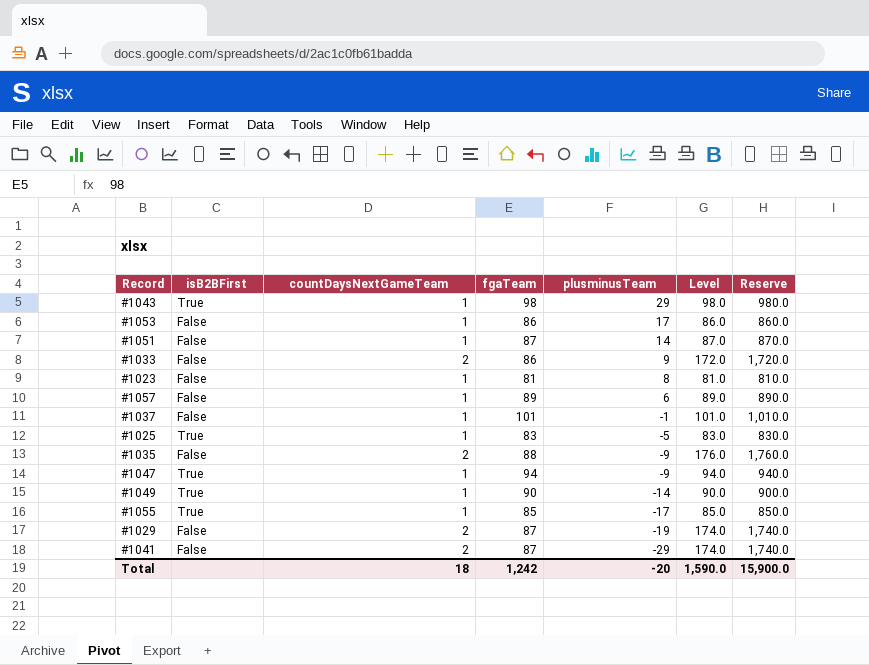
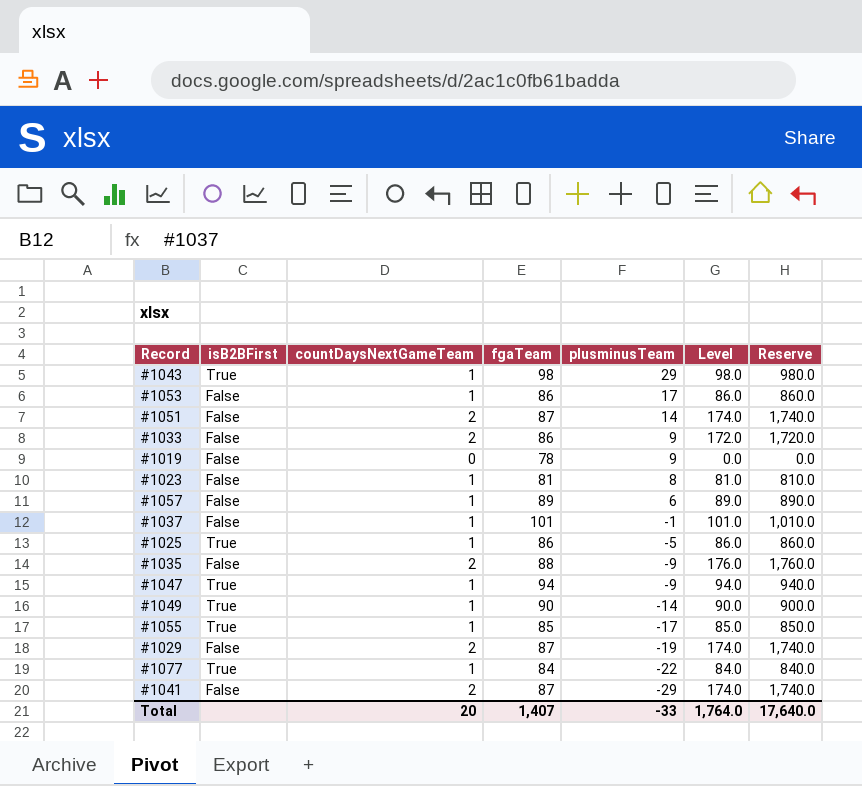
#1051 | countDaysNextGameTeam: 1 -> 2
#1051 | Level: 87.0 -> 174.0
#1051 | Reserve: 870.0 -> 1,740.0
row #1019: none -> False | 0 | 78 | 9 | 0.0 | 0.0
#1025 | fgaTeam: 83 -> 86
#1025 | Level: 83.0 -> 86.0
#1025 | Reserve: 830.0 -> 860.0
row #1077: none -> True | 1 | 84 | -22 | 84.0 | 840.0
Total | countDaysNextGameTeam: 18 -> 20
Total | fgaTeam: 1,242 -> 1,407
Total | plusminusTeam: -20 -> -33
Total | Level: 1,590.0 -> 1,764.0
Total | Reserve: 15,900.0 -> 17,640.0

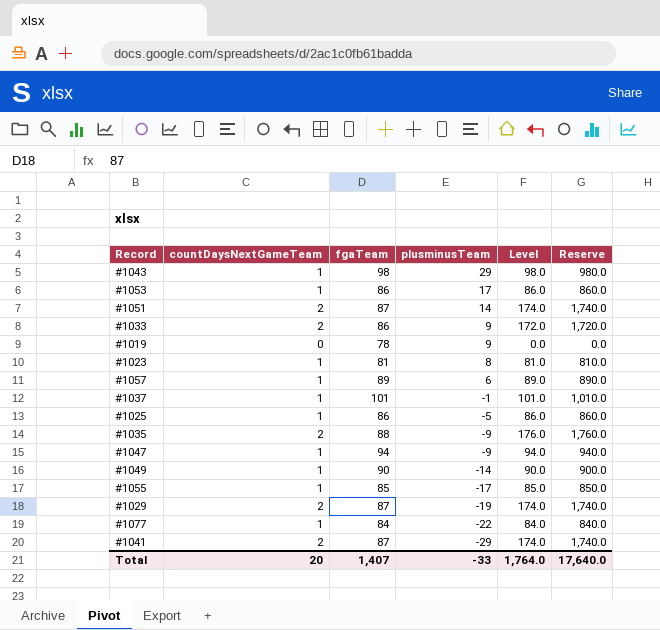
column isB2BFirst | position: 2 -> none

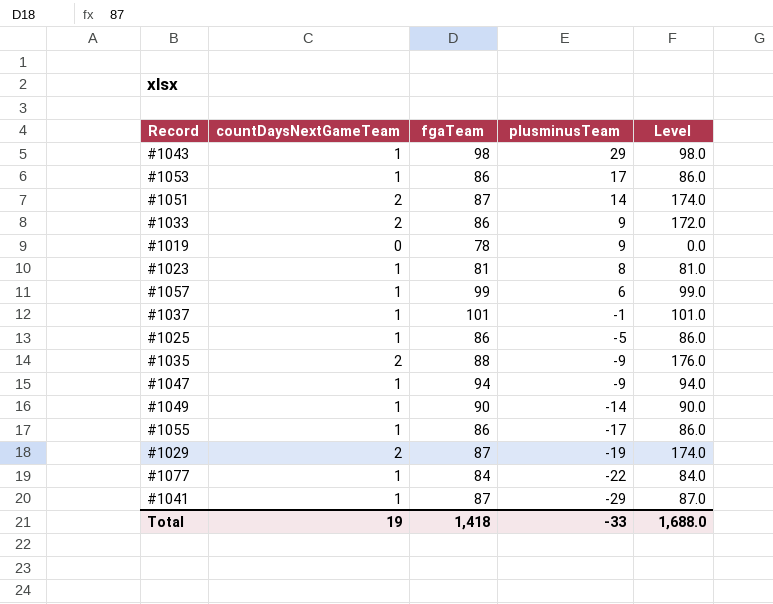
column Reserve | formula: [Level] * 10 -> none
#1057 | fgaTeam: 89 -> 99
#1057 | Level: 89.0 -> 99.0
#1055 | fgaTeam: 85 -> 86
#1055 | Level: 85.0 -> 86.0
#1041 | countDaysNextGameTeam: 2 -> 1
#1041 | Level: 174.0 -> 87.0
Total | countDaysNextGameTeam: 20 -> 19
Total | fgaTeam: 1,407 -> 1,418
Total | Level: 1,764.0 -> 1,688.0

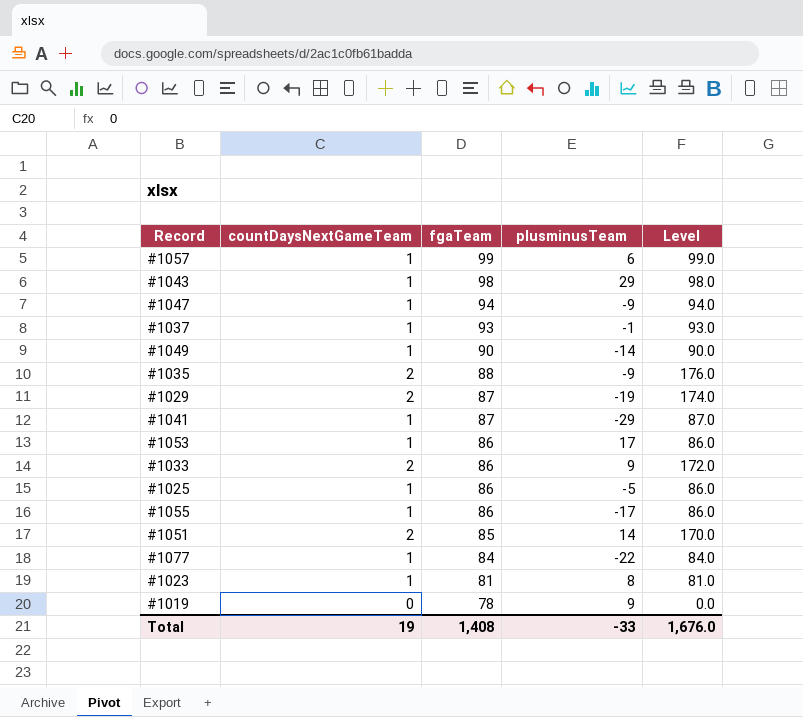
row order: plusminusTeam descending -> fgaTeam descending
#1037 | fgaTeam: 101 -> 93
#1037 | Level: 101.0 -> 93.0
#1051 | fgaTeam: 87 -> 85
#1051 | Level: 174.0 -> 170.0
Total | fgaTeam: 1,418 -> 1,408
Total | Level: 1,688.0 -> 1,676.0

